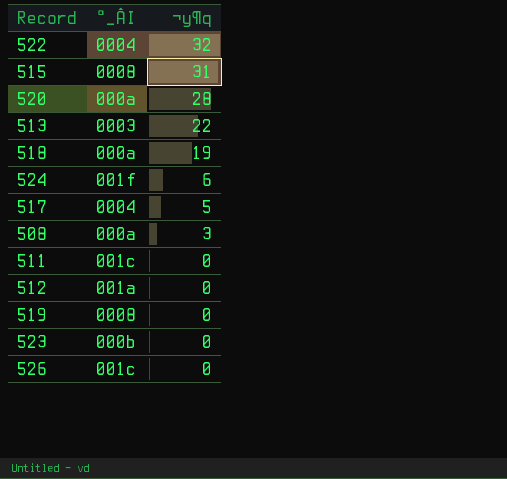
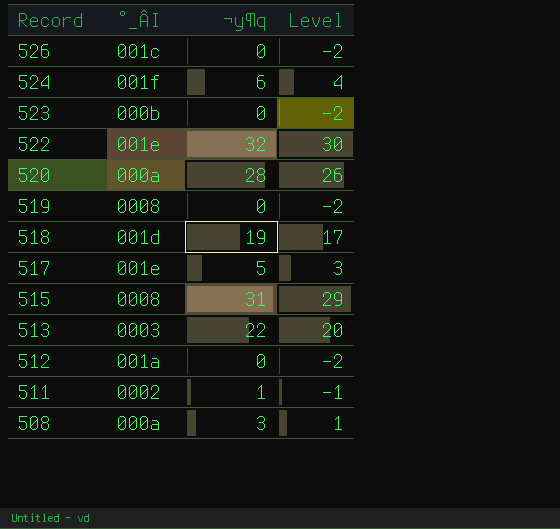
row order: ¬y¶q descending -> Record descending
column Level | formula: none -> [¬y¶q] - 2
522 | °_ÂI: 0004 -> 001e
518 | °_ÂI: 000a -> 001d
517 | °_ÂI: 0004 -> 001e
511 | °_ÂI: 001c -> 0002
511 | ¬y¶q: 0 -> 1

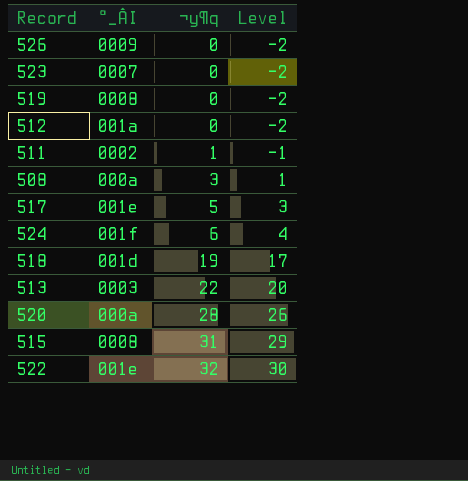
row order: Record descending -> ¬y¶q ascending
526 | °_ÂI: 001c -> 0009
523 | °_ÂI: 000b -> 0007

